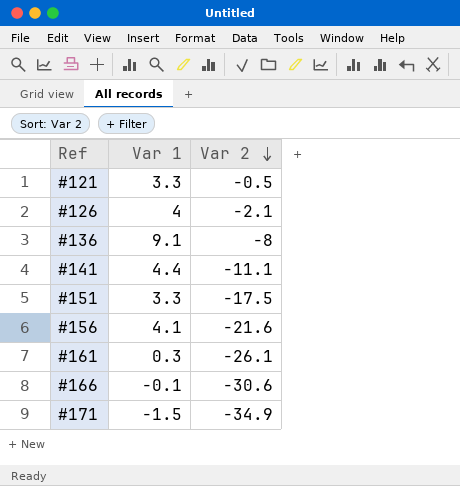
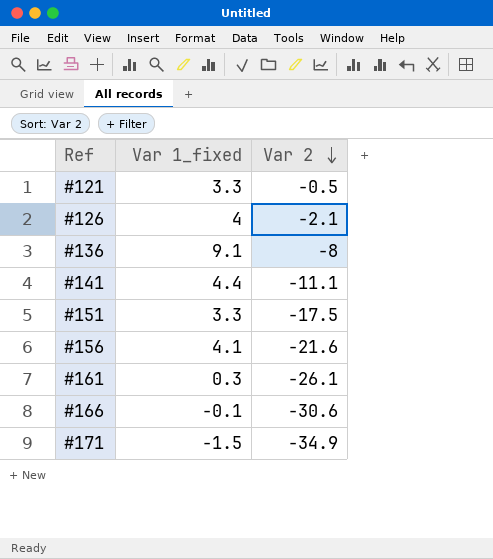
column name: Var 1 -> Var 1_fixed

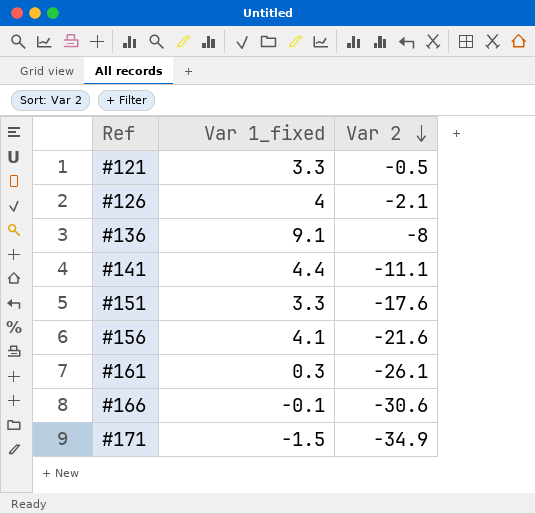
#151 | Var 2: -17.5 -> -17.6

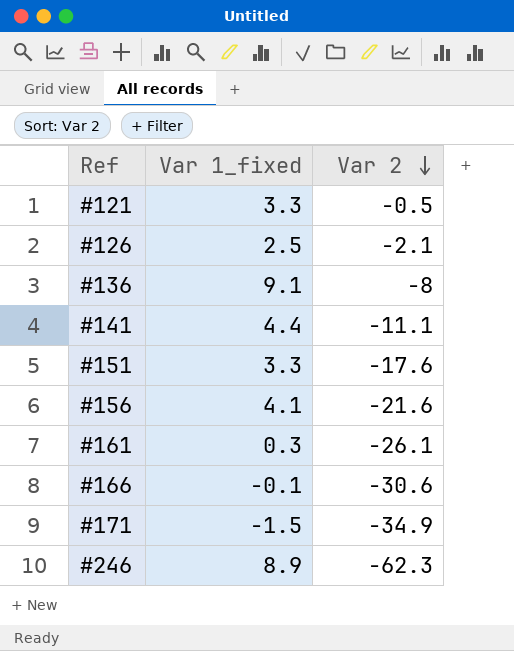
#126 | Var 1_fixed: 4 -> 2.5
row #246: none -> 8.9 | -62.3

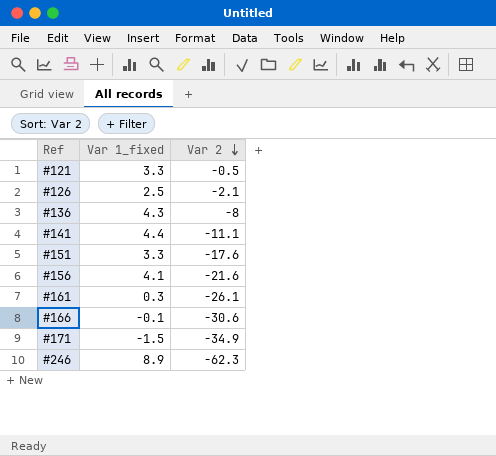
#136 | Var 1_fixed: 9.1 -> 4.3

